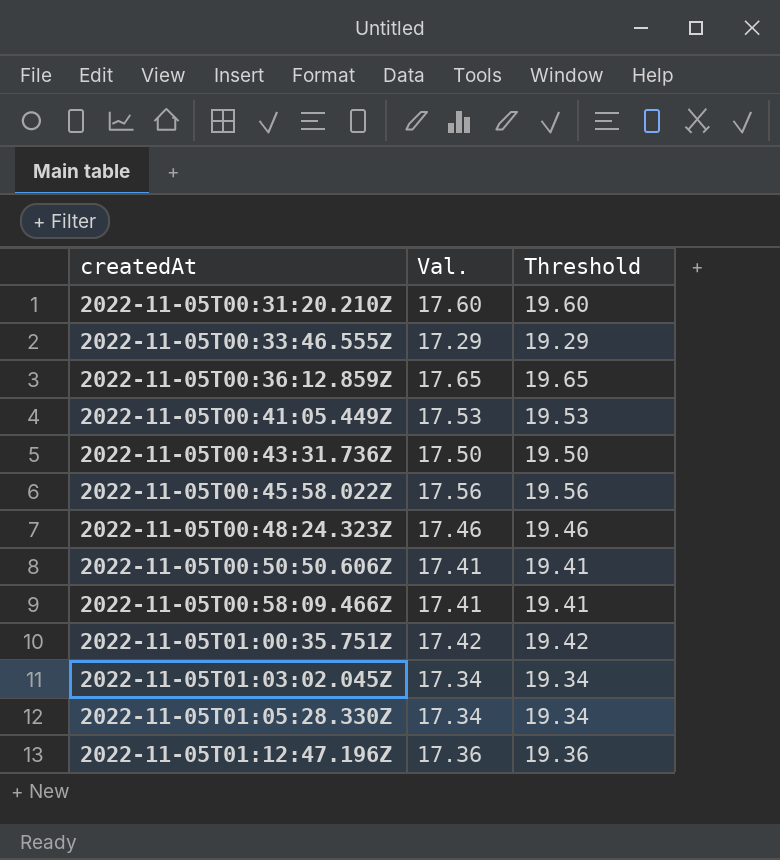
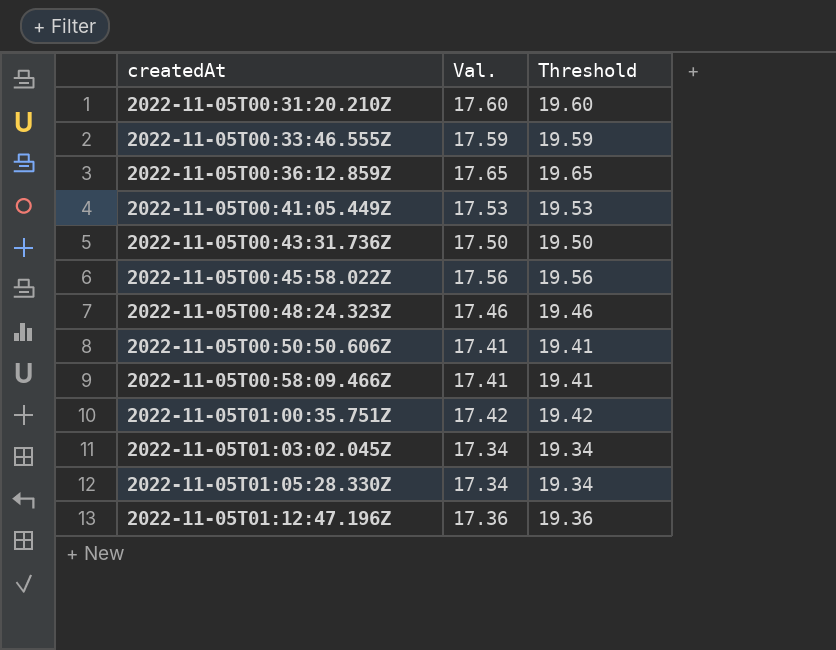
2022-11-05T00:33:46.555Z | Val.: 17.29 -> 17.59
2022-11-05T00:33:46.555Z | Threshold: 19.29 -> 19.59

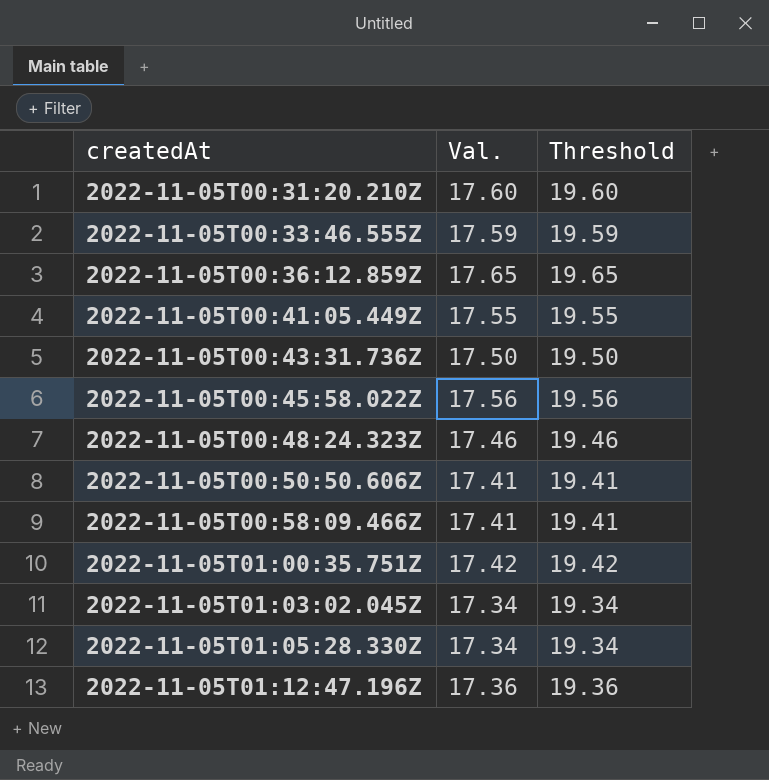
2022-11-05T00:41:05.449Z | Val.: 17.53 -> 17.55
2022-11-05T00:41:05.449Z | Threshold: 19.53 -> 19.55

